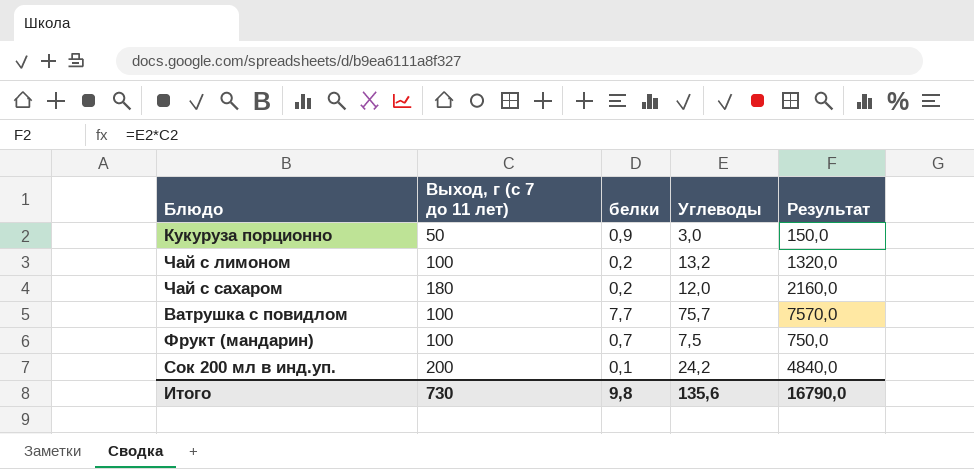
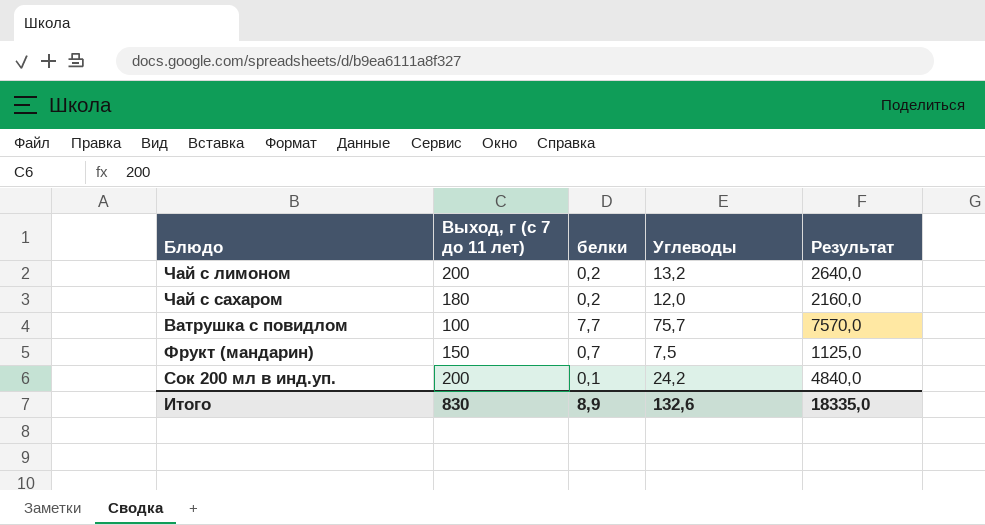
row Кукуруза порционно: 50 | 0,9 | 3,0 | 150,0 -> none
Чай с лимоном | Выход, г (с 7 до 11 лет): 100 -> 200
Чай с лимоном | Результат: 1320,0 -> 2640,0
Фрукт (мандарин) | Выход, г (с 7 до 11 лет): 100 -> 150
Фрукт (мандарин) | Результат: 750,0 -> 1125,0
Итого | Выход, г (с 7 до 11 лет): 730 -> 830
Итого | белки: 9,8 -> 8,9
Итого | Углеводы: 135,6 -> 132,6
Итого | Результат: 16790,0 -> 18335,0

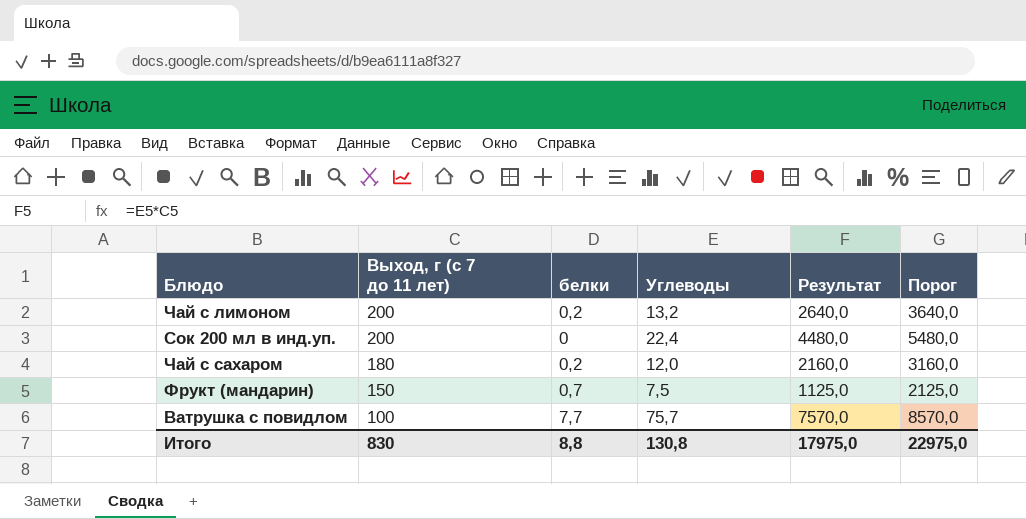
row order: none -> Выход, г (с 7 до 11 лет) descending
column Порог | formula: none -> [Результат] + 1000
Сок 200 мл в инд.уп. | белки: 0,1 -> 0
Сок 200 мл в инд.уп. | Углеводы: 24,2 -> 22,4
Сок 200 мл в инд.уп. | Результат: 4840,0 -> 4480,0
Итого | белки: 8,9 -> 8,8
Итого | Углеводы: 132,6 -> 130,8
Итого | Результат: 18335,0 -> 17975,0

